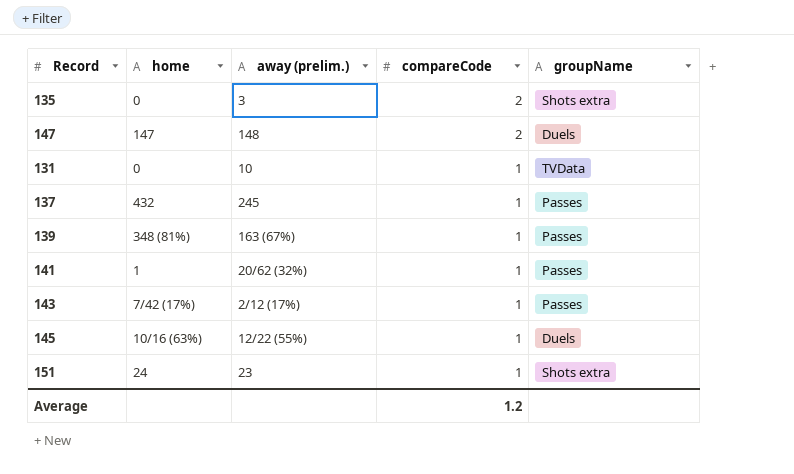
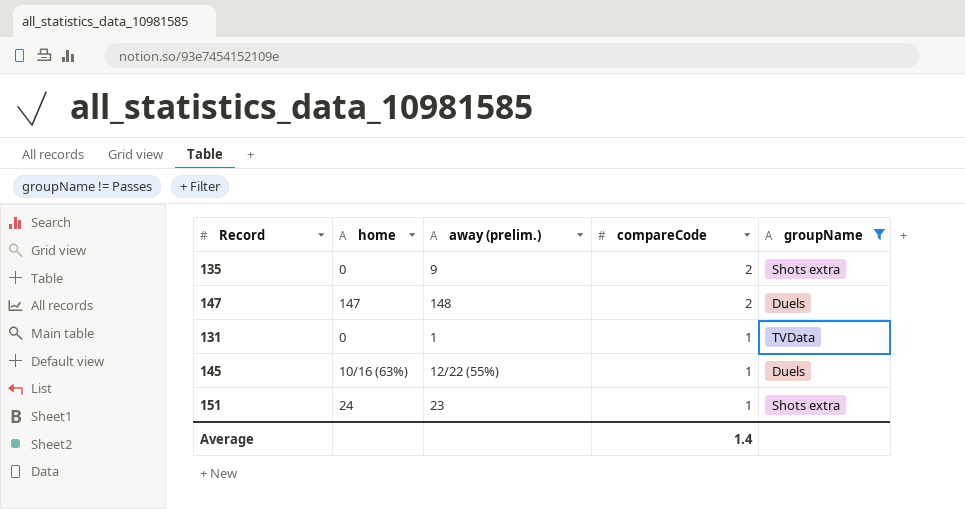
filter: none -> groupName != Passes
135 | away (prelim.): 3 -> 9
131 | away (prelim.): 10 -> 1
Average | compareCode: 1.2 -> 1.4

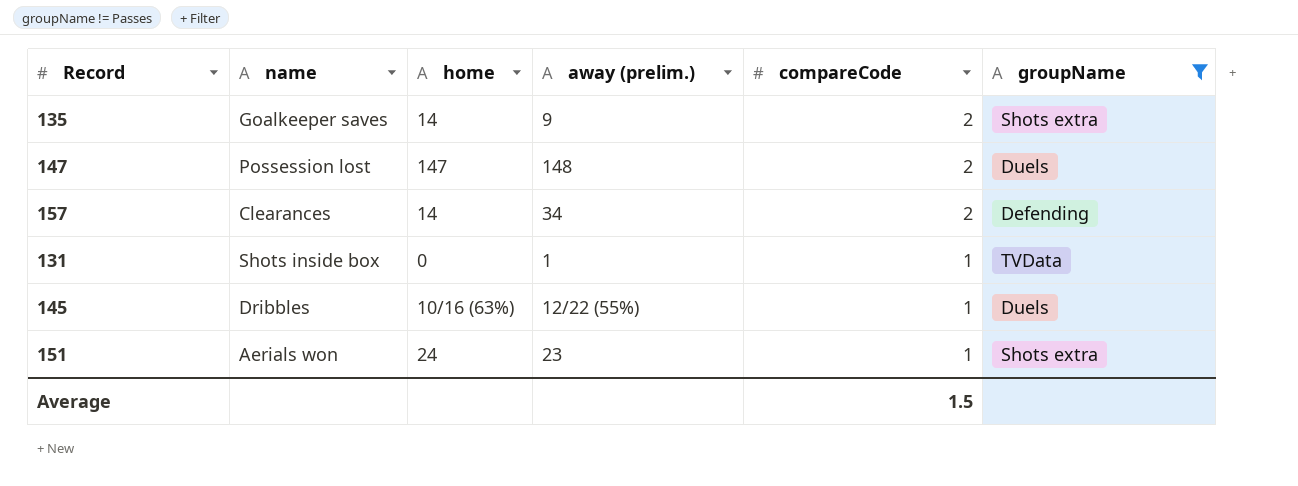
column name | position: none -> 2
135 | home: 0 -> 14
row 157: none -> Clearances | 14 | 34 | 2 | Defending
Average | compareCode: 1.4 -> 1.5

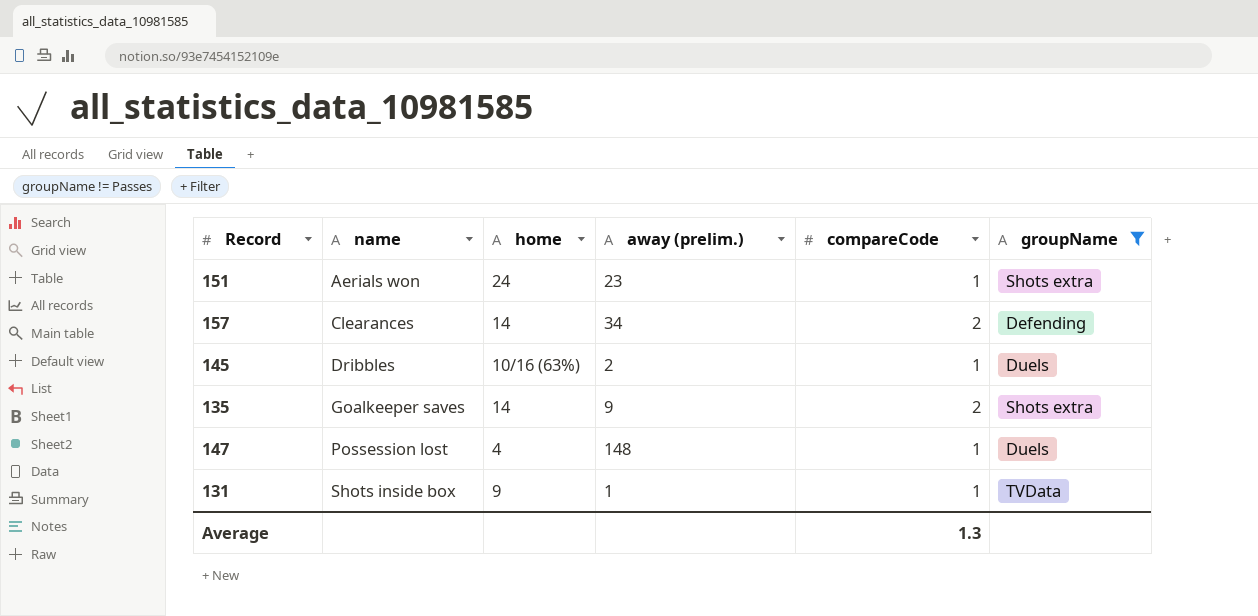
row order: compareCode descending -> name ascending
145 | away (prelim.): 12/22 (55%) -> 2
147 | home: 147 -> 4
147 | compareCode: 2 -> 1
131 | home: 0 -> 9
Average | compareCode: 1.5 -> 1.3

